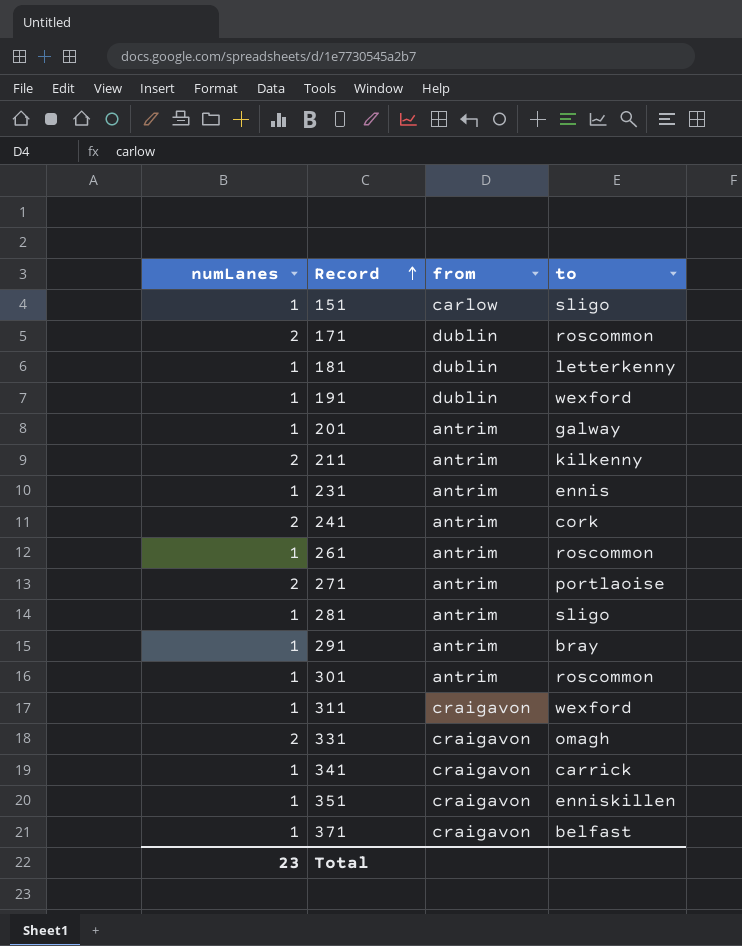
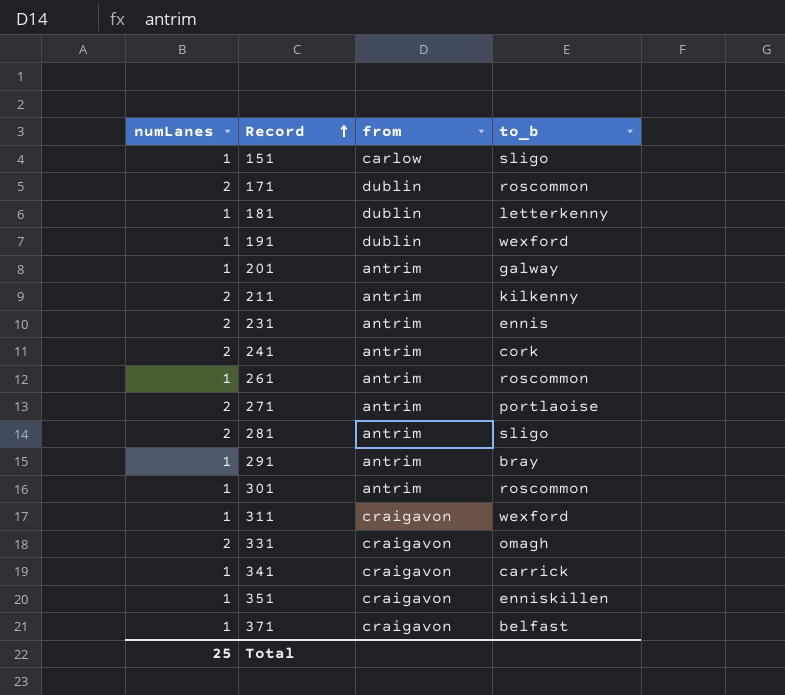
column name: to -> to_b
231 | numLanes: 1 -> 2
281 | numLanes: 1 -> 2
Total | numLanes: 23 -> 25

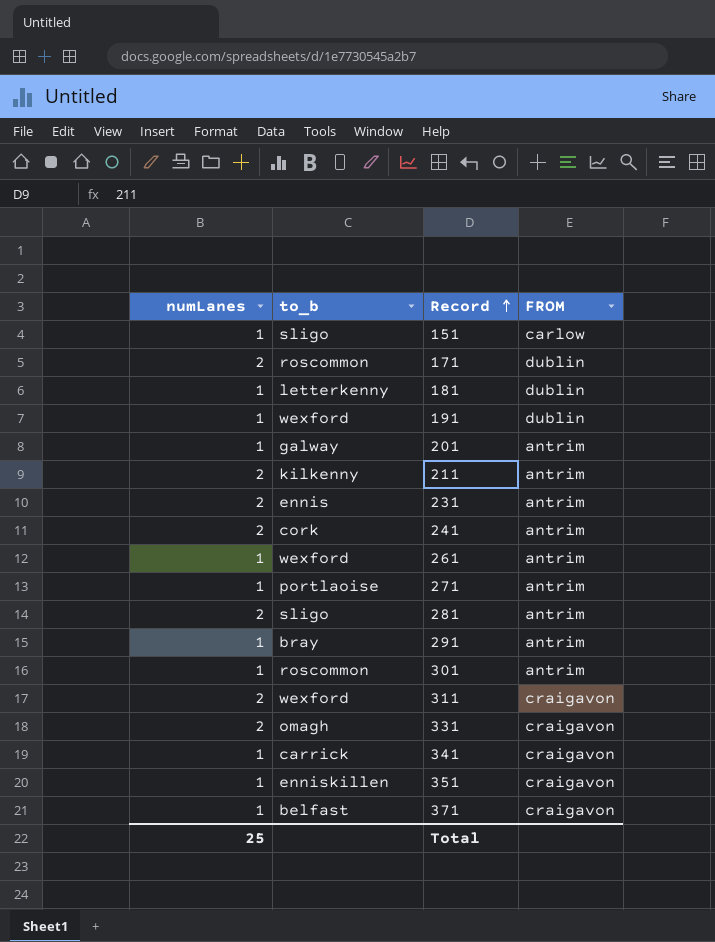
column to_b | position: 4 -> 2
column name: from -> FROM
261 | to_b: roscommon -> wexford
271 | numLanes: 2 -> 1
311 | numLanes: 1 -> 2

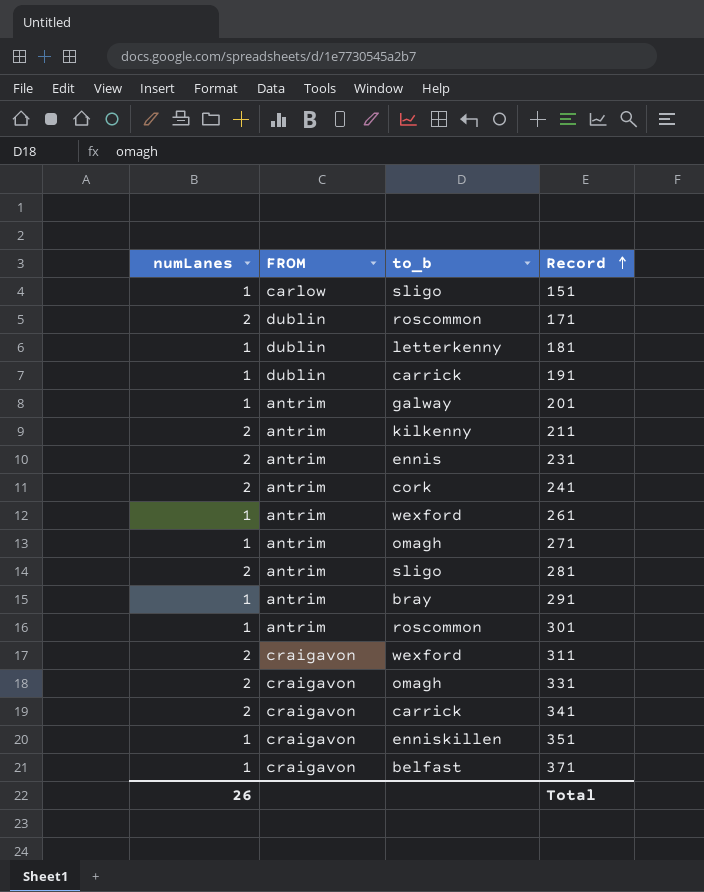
column FROM | position: 4 -> 2
191 | to_b: wexford -> carrick
271 | to_b: portlaoise -> omagh
341 | numLanes: 1 -> 2
Total | numLanes: 25 -> 26

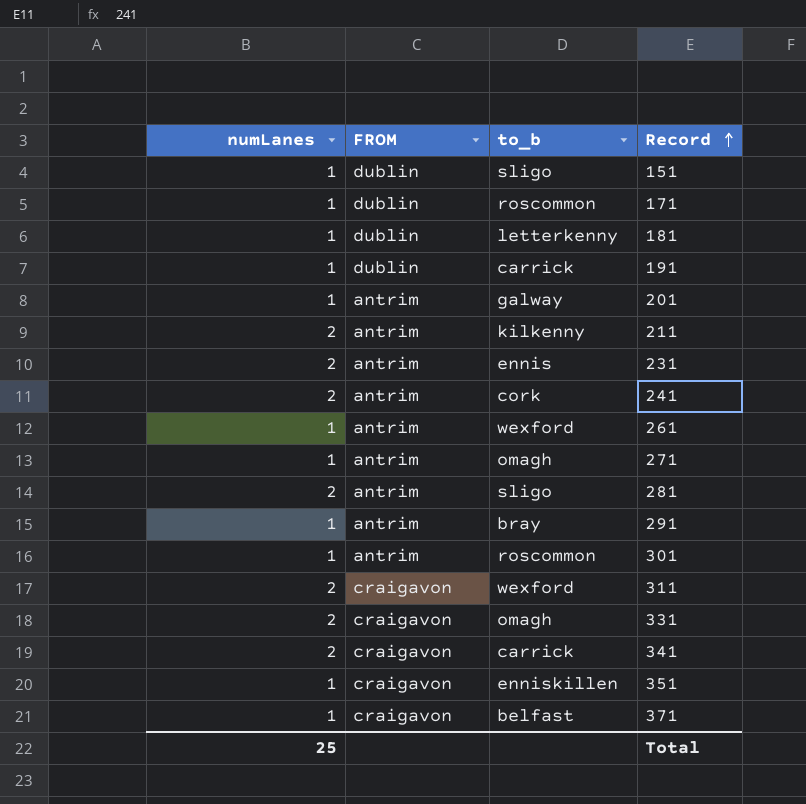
151 | FROM: carlow -> dublin
171 | numLanes: 2 -> 1
Total | numLanes: 26 -> 25

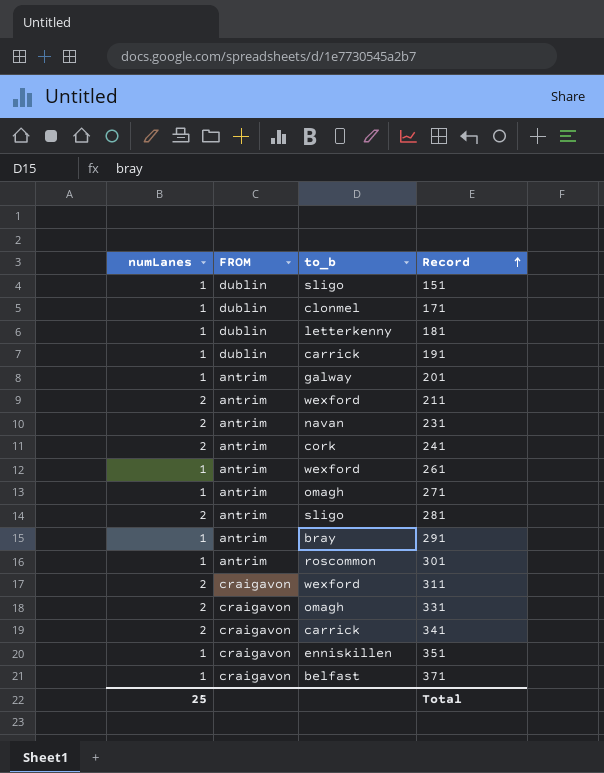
171 | to_b: roscommon -> clonmel
211 | to_b: kilkenny -> wexford
231 | to_b: ennis -> navan

